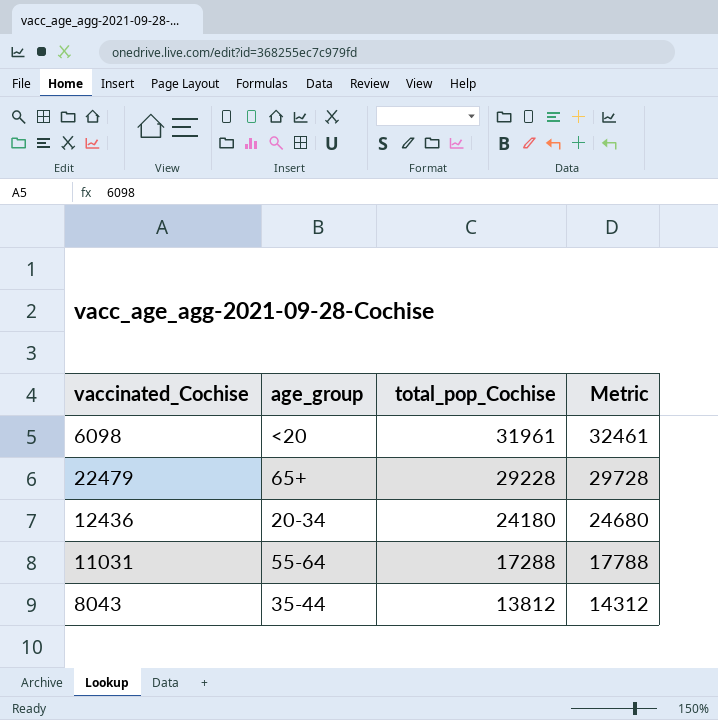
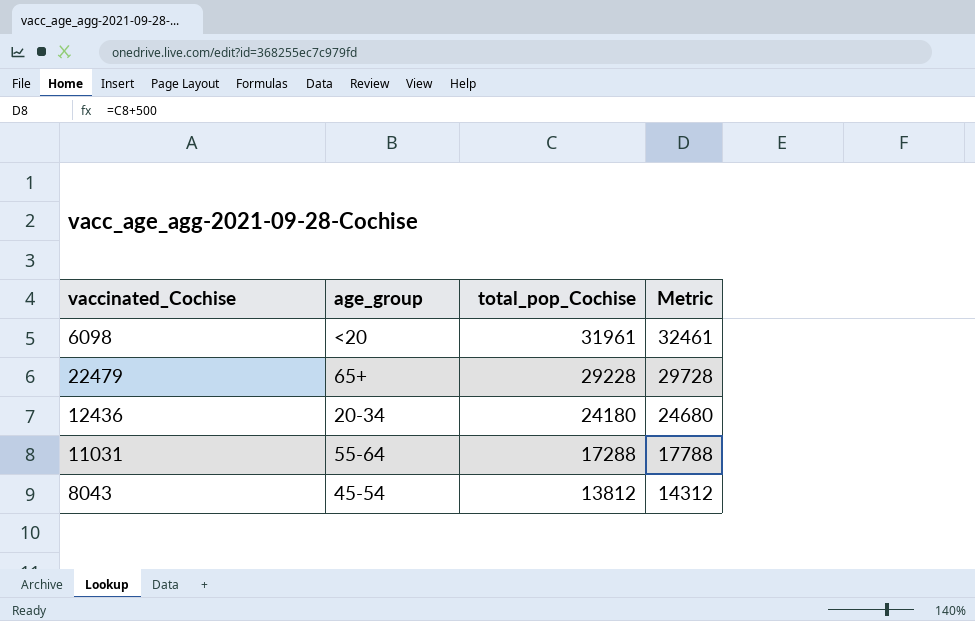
8043 | age_group: 35-44 -> 45-54

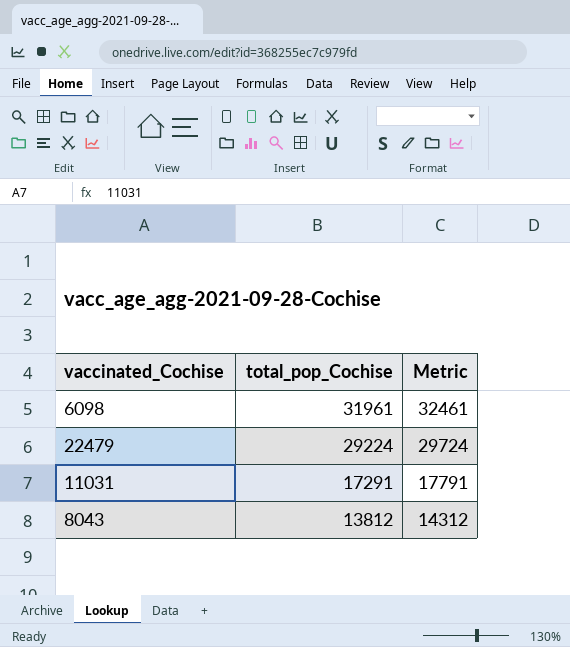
column age_group | position: 2 -> none
row 12436: 20-34 | 24180 | 24680 -> none
22479 | total_pop_Cochise: 29228 -> 29224
22479 | Metric: 29728 -> 29724
11031 | total_pop_Cochise: 17288 -> 17291
11031 | Metric: 17788 -> 17791

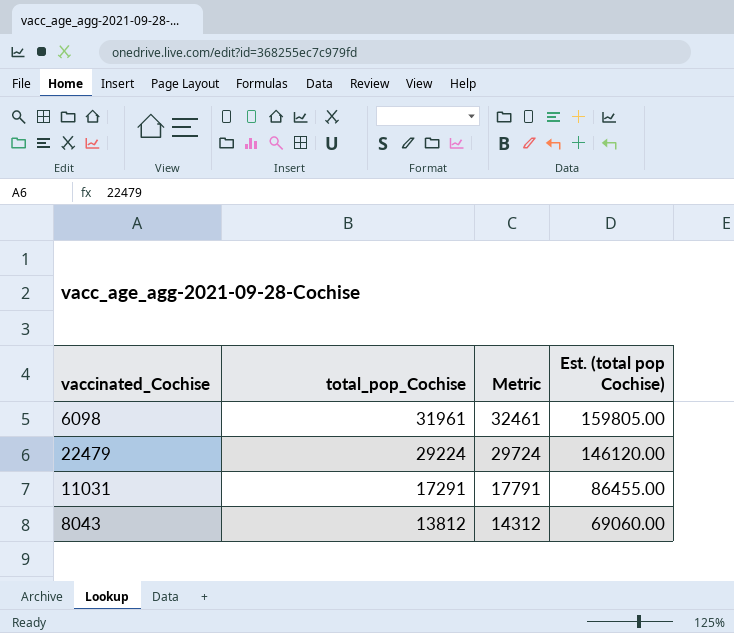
column Est. (total pop Cochise) | formula: none -> [total_pop_Cochise] * 5

